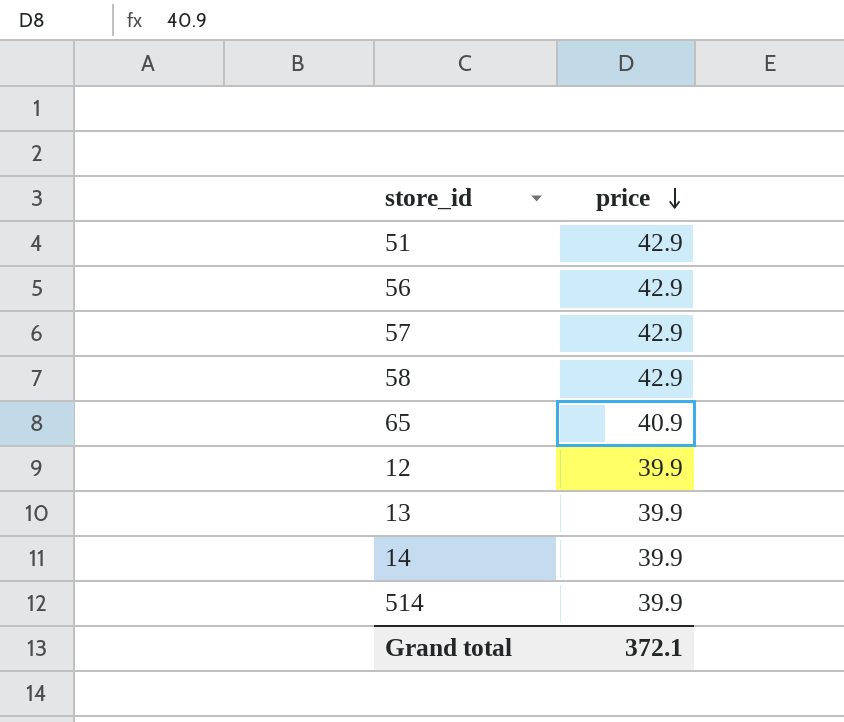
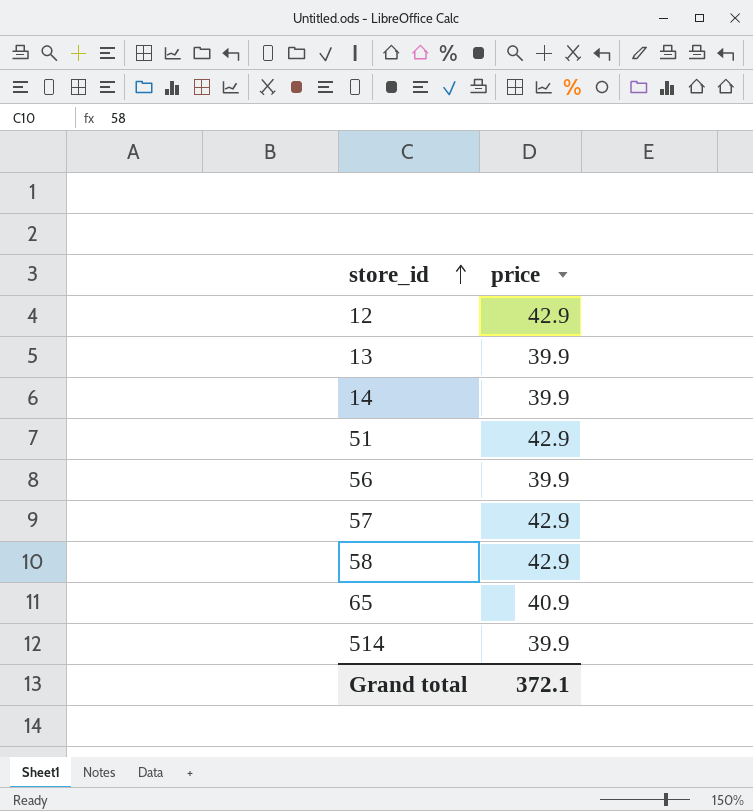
row order: price descending -> store_id ascending
12 | price: 39.9 -> 42.9
56 | price: 42.9 -> 39.9

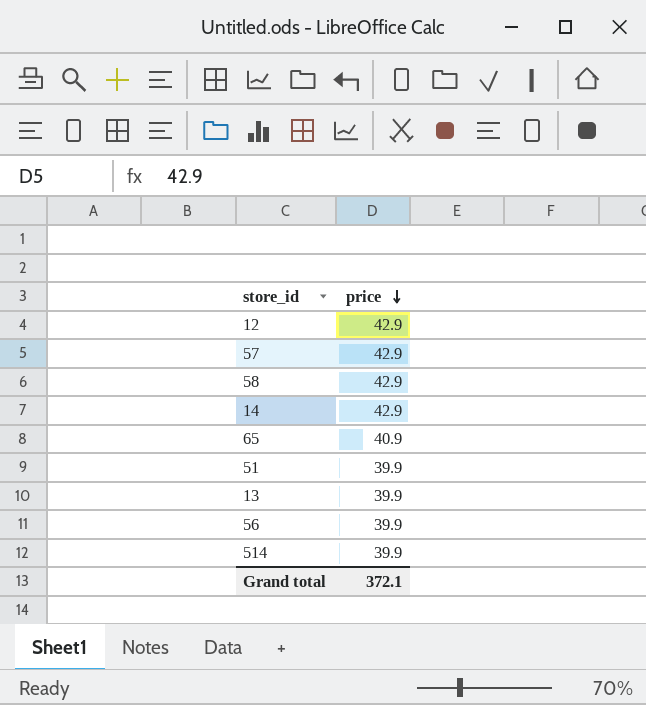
row order: store_id ascending -> price descending
14 | price: 39.9 -> 42.9
51 | price: 42.9 -> 39.9

